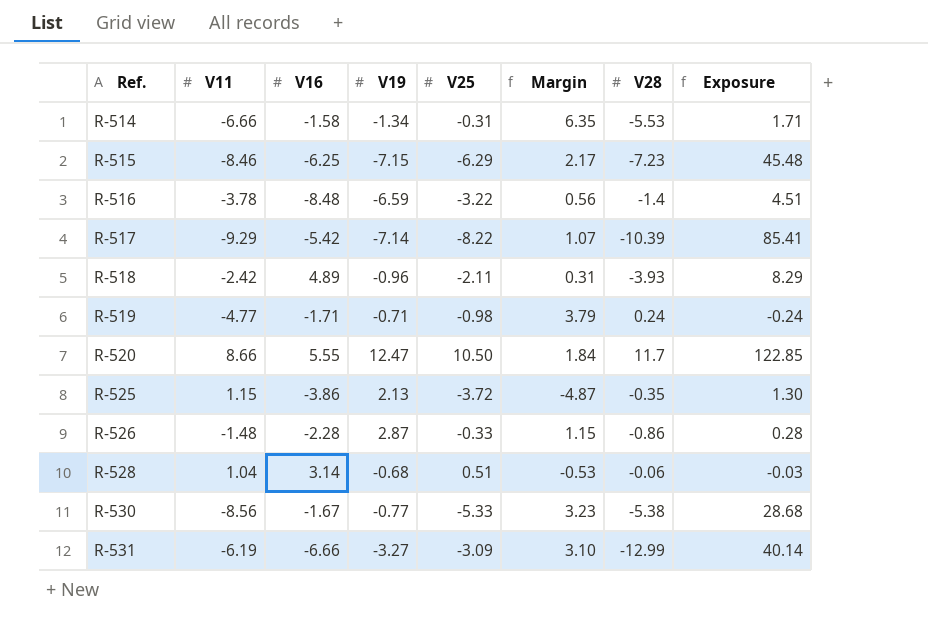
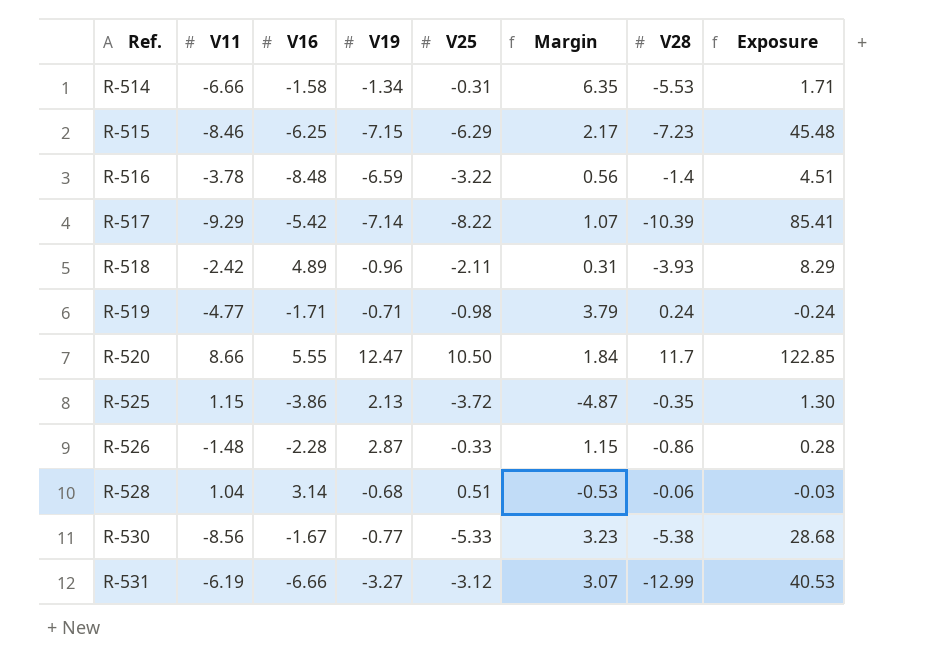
R-531 | V25: -3.09 -> -3.12
R-531 | Margin: 3.10 -> 3.07
R-531 | Exposure: 40.14 -> 40.53

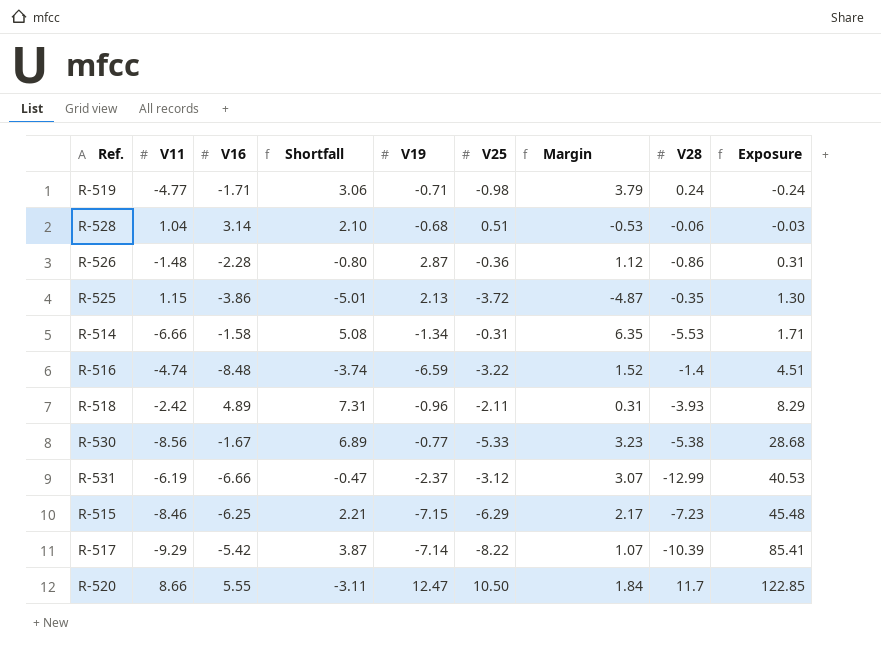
row order: Ref. ascending -> Exposure ascending
column Shortfall | formula: none -> [V16] - [V11]
R-526 | V25: -0.33 -> -0.36
R-526 | Margin: 1.15 -> 1.12
R-526 | Exposure: 0.28 -> 0.31
R-516 | V11: -3.78 -> -4.74
R-516 | Margin: 0.56 -> 1.52
R-531 | V19: -3.27 -> -2.37

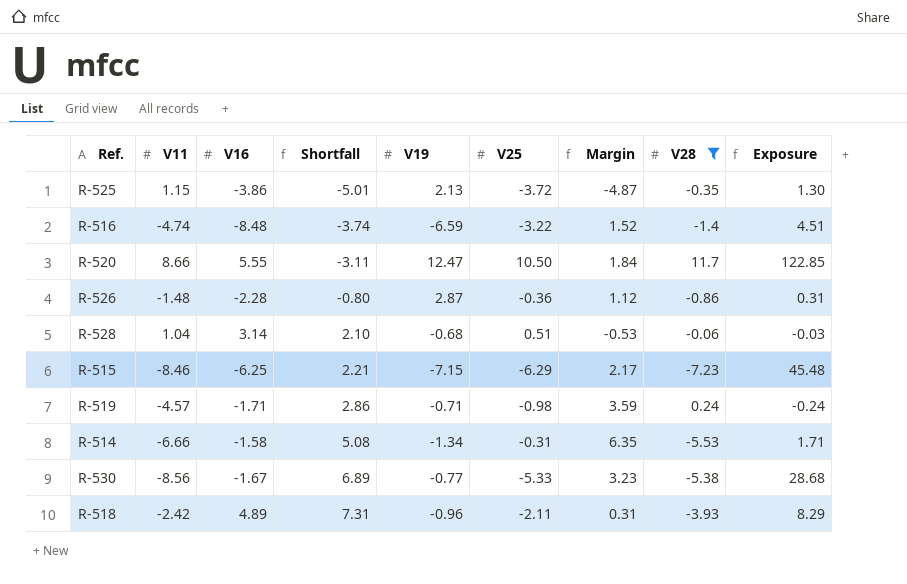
filter: none -> V28 >= -7.23
row order: Exposure ascending -> Shortfall ascending
R-519 | V11: -4.77 -> -4.57
R-519 | Shortfall: 3.06 -> 2.86
R-519 | Margin: 3.79 -> 3.59

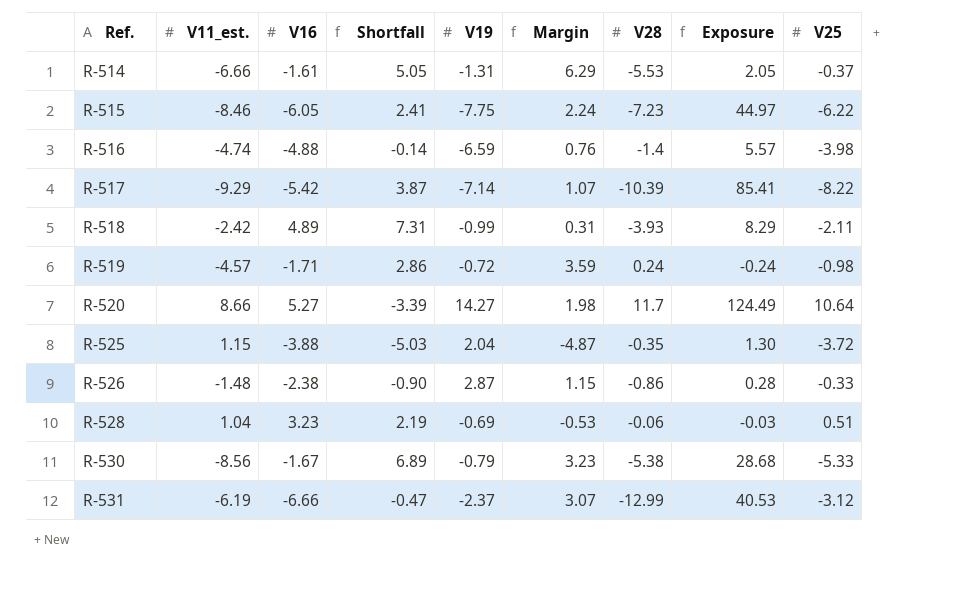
filter: V28 >= -7.23 -> none
row order: Shortfall ascending -> Ref. ascending
column name: V11 -> V11_est.
column V25 | position: 6 -> 9
R-514 | V16: -1.58 -> -1.61
R-514 | Shortfall: 5.08 -> 5.05
R-514 | V19: -1.34 -> -1.31
R-514 | Margin: 6.35 -> 6.29
R-514 | Exposure: 1.71 -> 2.05
R-514 | V25: -0.31 -> -0.37
R-515 | V16: -6.25 -> -6.05
R-515 | Shortfall: 2.21 -> 2.41
R-515 | V19: -7.15 -> -7.75
R-515 | Margin: 2.17 -> 2.24
R-515 | Exposure: 45.48 -> 44.97
R-515 | V25: -6.29 -> -6.22
R-516 | V16: -8.48 -> -4.88
R-516 | Shortfall: -3.74 -> -0.14
R-516 | Margin: 1.52 -> 0.76
R-516 | Exposure: 4.51 -> 5.57
R-516 | V25: -3.22 -> -3.98
R-518 | V19: -0.96 -> -0.99
R-519 | V19: -0.71 -> -0.72
R-520 | V16: 5.55 -> 5.27
R-520 | Shortfall: -3.11 -> -3.39
R-520 | V19: 12.47 -> 14.27
R-520 | Margin: 1.84 -> 1.98
R-520 | Exposure: 122.85 -> 124.49
R-520 | V25: 10.50 -> 10.64
R-525 | V16: -3.86 -> -3.88
R-525 | Shortfall: -5.01 -> -5.03
R-525 | V19: 2.13 -> 2.04
R-526 | V16: -2.28 -> -2.38
R-526 | Shortfall: -0.80 -> -0.90
R-526 | Margin: 1.12 -> 1.15
R-526 | Exposure: 0.31 -> 0.28
R-526 | V25: -0.36 -> -0.33
R-528 | V16: 3.14 -> 3.23
R-528 | Shortfall: 2.10 -> 2.19
R-528 | V19: -0.68 -> -0.69
R-530 | V19: -0.77 -> -0.79

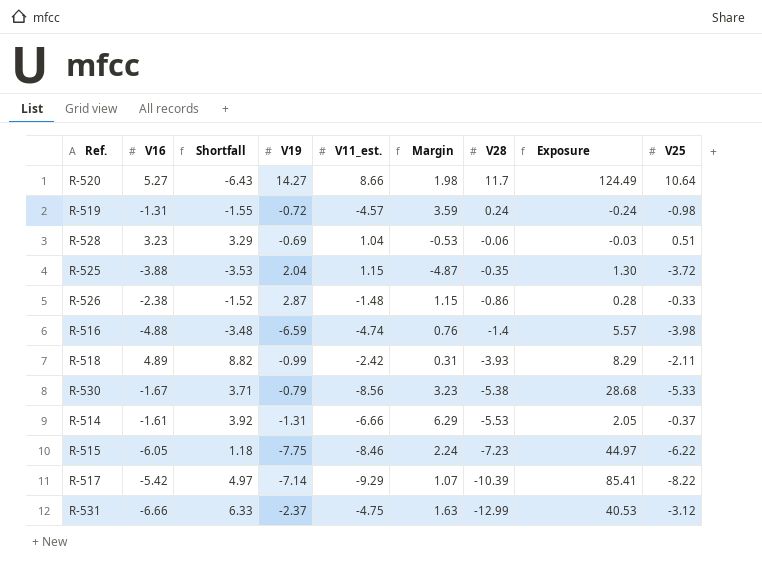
row order: Ref. ascending -> V28 descending
column Shortfall | formula: [V16] - [V11_est.] -> [V16] - [V28]
column V11_est. | position: 2 -> 5
R-519 | V16: -1.71 -> -1.31
R-531 | V11_est.: -6.19 -> -4.75
R-531 | Margin: 3.07 -> 1.63

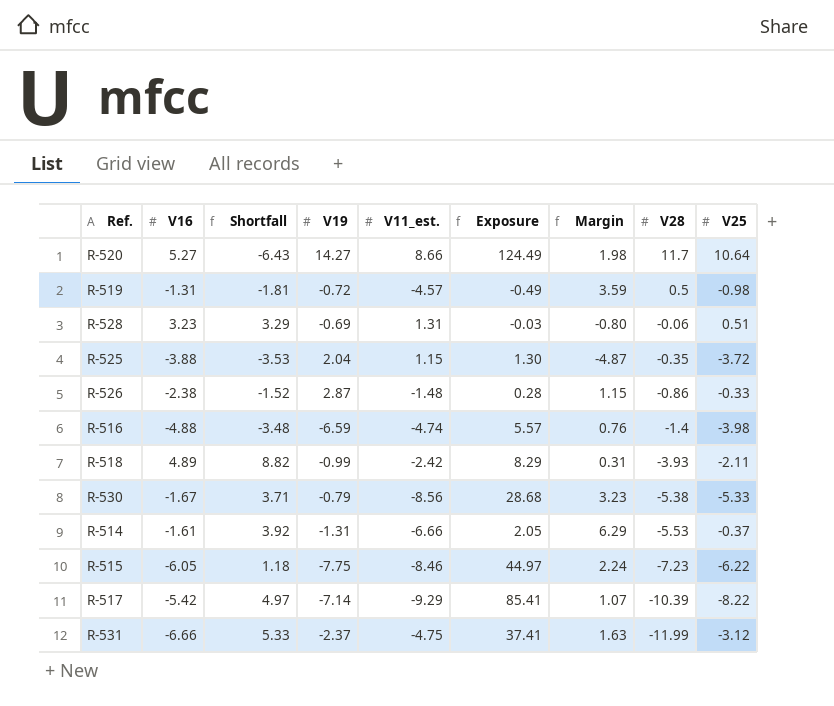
column Exposure | position: 8 -> 6
R-519 | Shortfall: -1.55 -> -1.81
R-519 | Exposure: -0.24 -> -0.49
R-519 | V28: 0.24 -> 0.5
R-528 | V11_est.: 1.04 -> 1.31
R-528 | Margin: -0.53 -> -0.80
R-531 | Shortfall: 6.33 -> 5.33
R-531 | Exposure: 40.53 -> 37.41
R-531 | V28: -12.99 -> -11.99

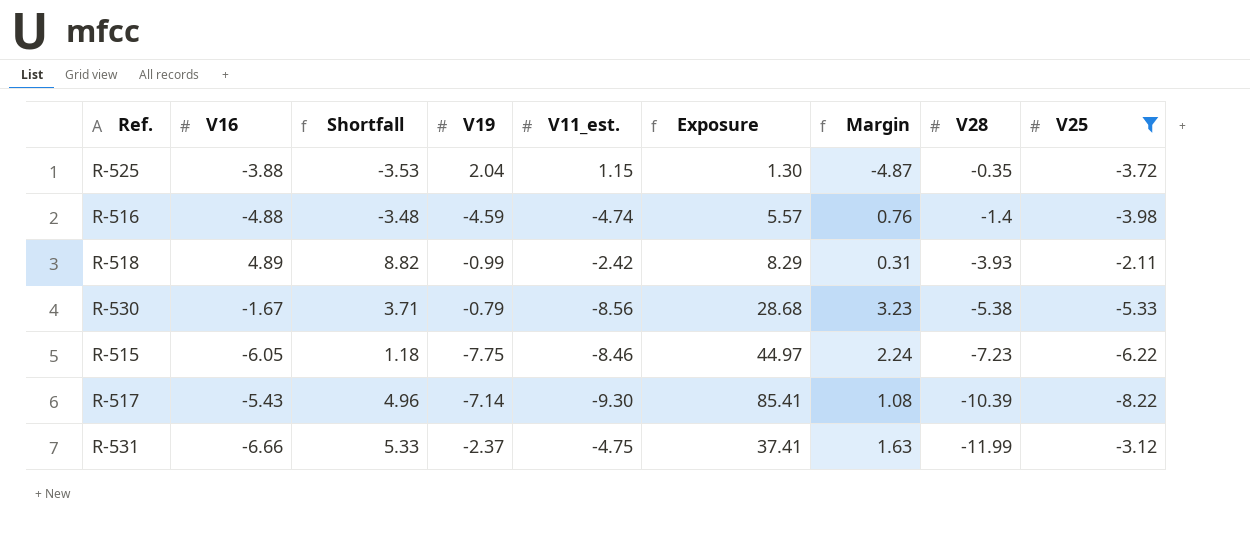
filter: none -> V25 <= -2.11
R-516 | V19: -6.59 -> -4.59
R-517 | V16: -5.42 -> -5.43
R-517 | Shortfall: 4.97 -> 4.96
R-517 | V11_est.: -9.29 -> -9.30
R-517 | Margin: 1.07 -> 1.08

